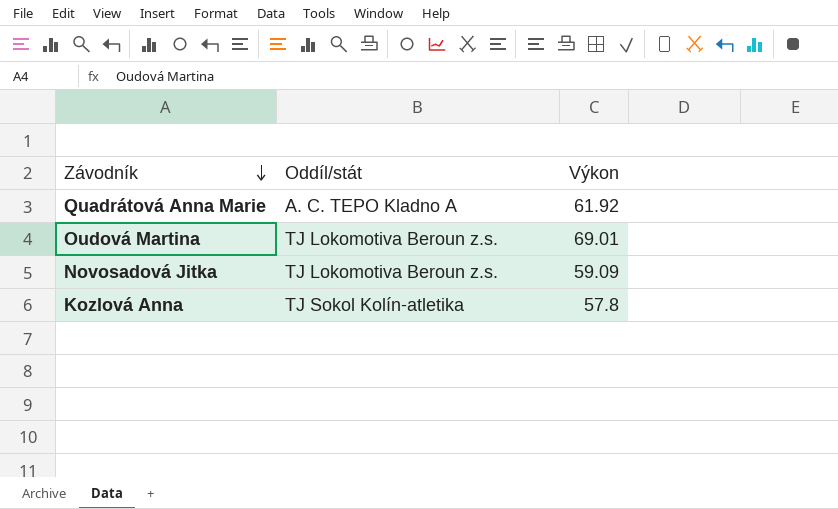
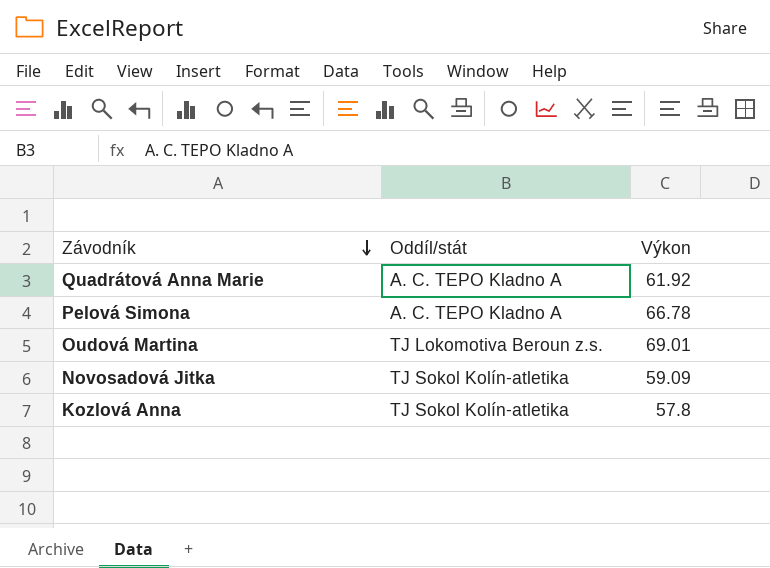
row Pelová Simona: none -> A. C. TEPO Kladno A | 66.78
Novosadová Jitka | Oddíl/stát: TJ Lokomotiva Beroun z.s. -> TJ Sokol Kolín-atletika

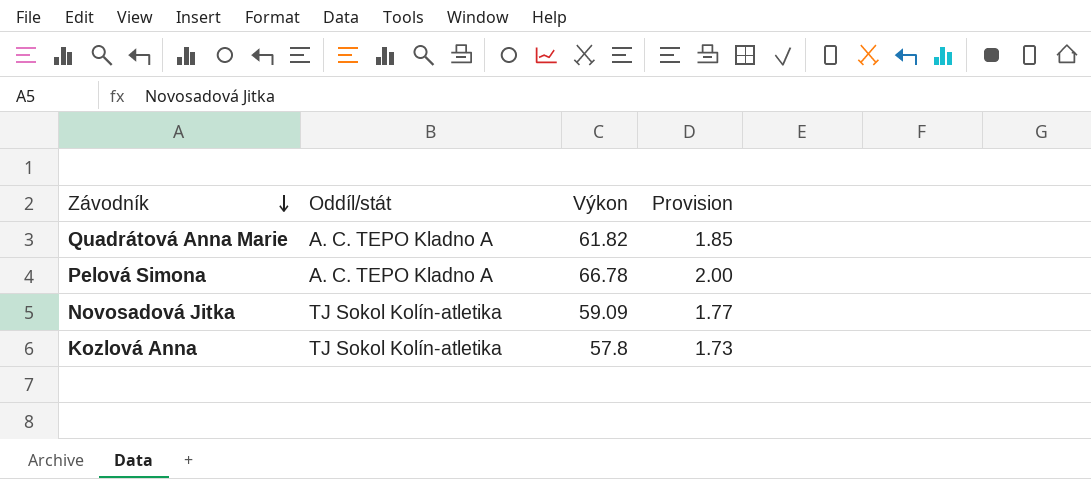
column Provision | formula: none -> [Výkon] * 0.03
row Oudová Martina: TJ Lokomotiva Beroun z.s. | 69.01 -> none
Quadrátová Anna Marie | Výkon: 61.92 -> 61.82

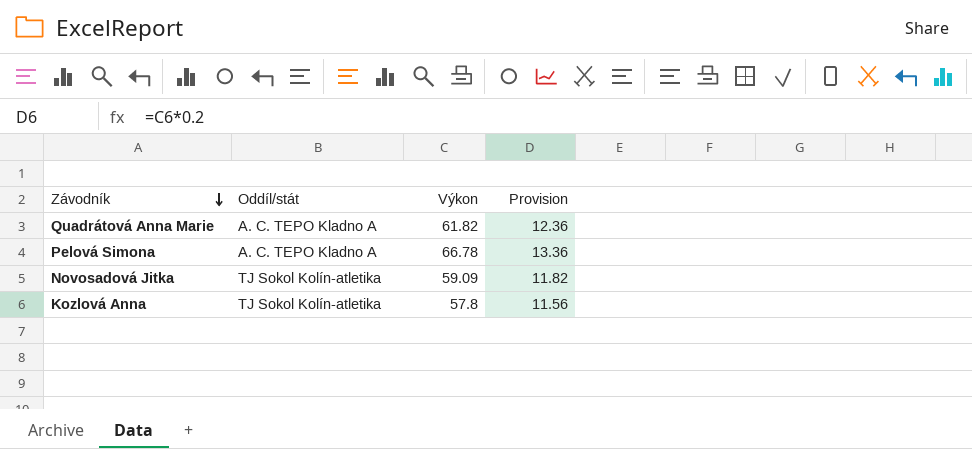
column Provision | formula: [Výkon] * 0.03 -> [Výkon] * 0.2

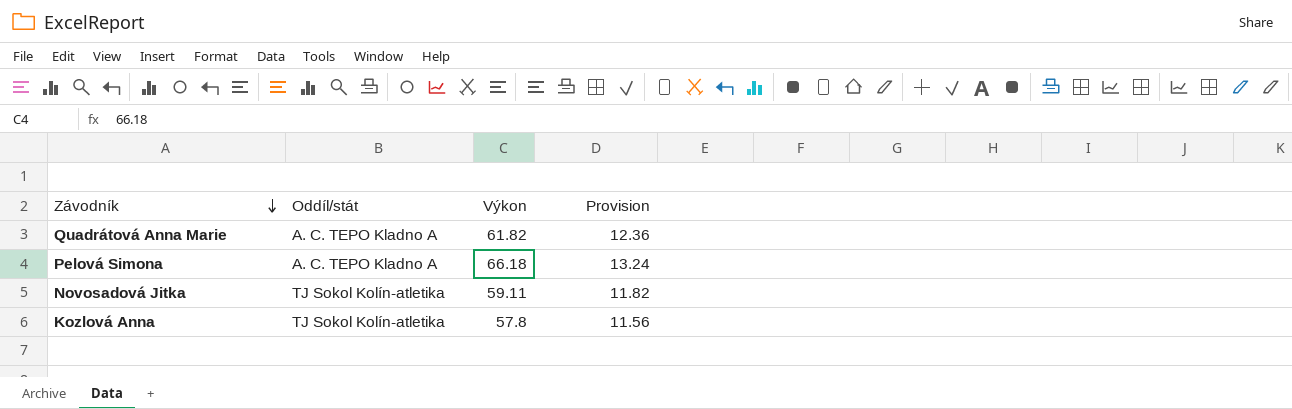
Pelová Simona | Výkon: 66.78 -> 66.18
Pelová Simona | Provision: 13.36 -> 13.24
Novosadová Jitka | Výkon: 59.09 -> 59.11

